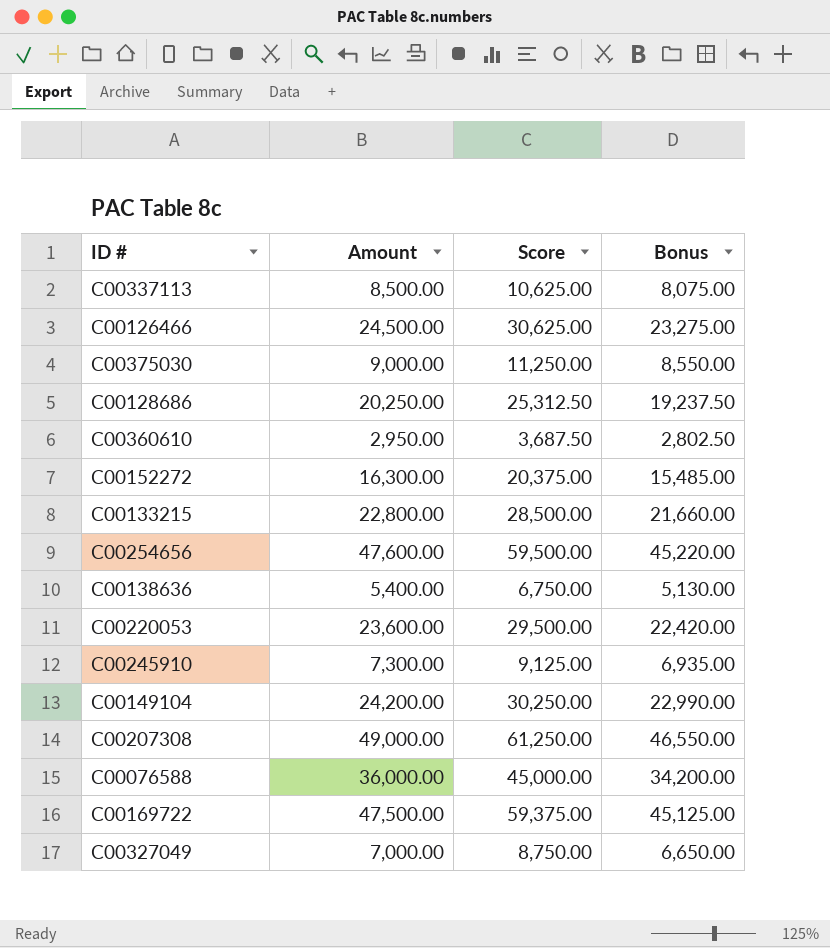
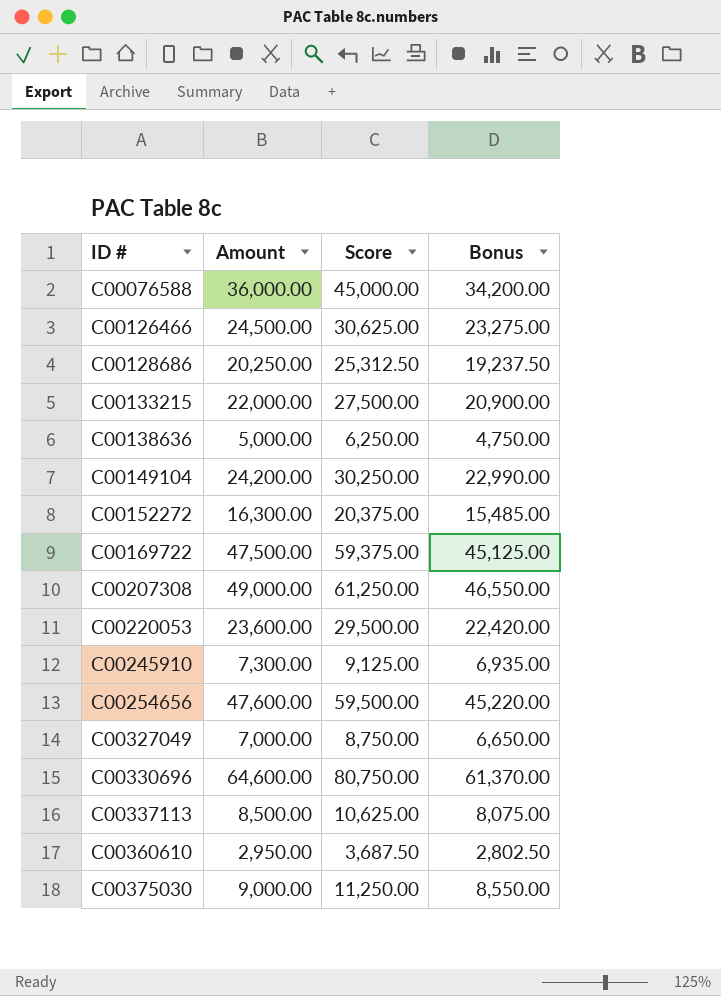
row order: none -> ID # ascending
C00133215 | Amount: 22,800.00 -> 22,000.00
C00133215 | Score: 28,500.00 -> 27,500.00
C00133215 | Bonus: 21,660.00 -> 20,900.00
C00138636 | Amount: 5,400.00 -> 5,000.00
C00138636 | Score: 6,750.00 -> 6,250.00
C00138636 | Bonus: 5,130.00 -> 4,750.00
row C00330696: none -> 64,600.00 | 80,750.00 | 61,370.00

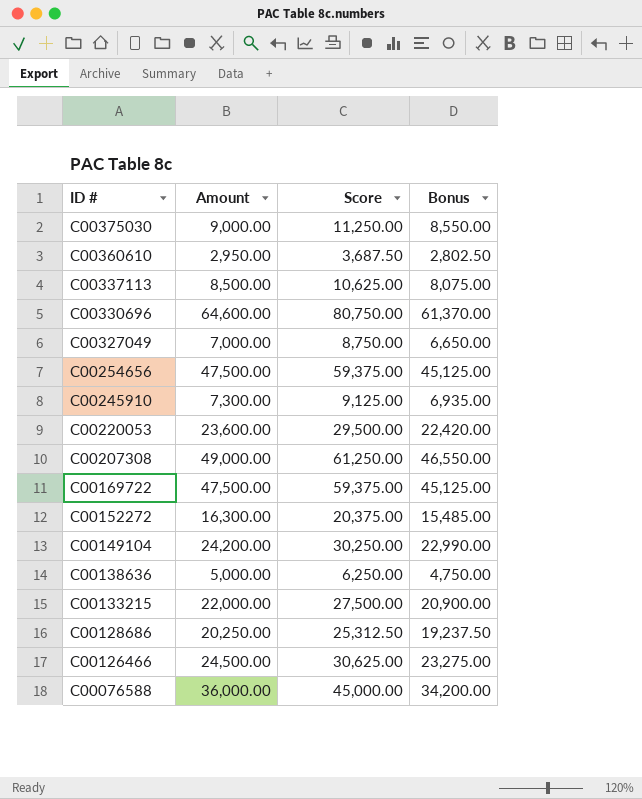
row order: ID # ascending -> ID # descending
C00254656 | Amount: 47,600.00 -> 47,500.00
C00254656 | Score: 59,500.00 -> 59,375.00
C00254656 | Bonus: 45,220.00 -> 45,125.00

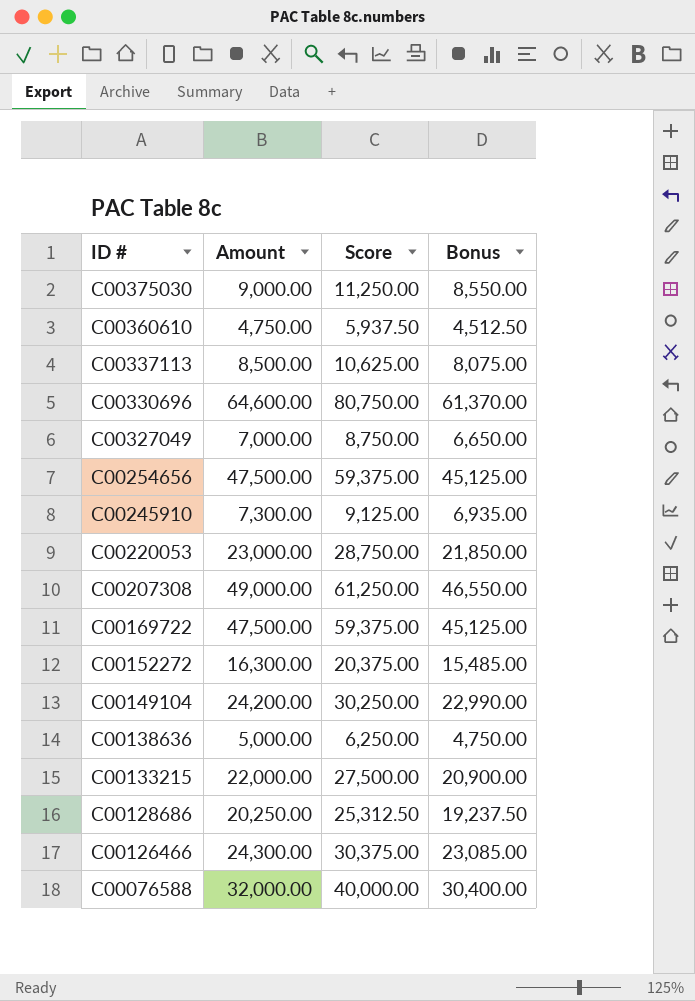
C00360610 | Amount: 2,950.00 -> 4,750.00
C00360610 | Score: 3,687.50 -> 5,937.50
C00360610 | Bonus: 2,802.50 -> 4,512.50
C00220053 | Amount: 23,600.00 -> 23,000.00
C00220053 | Score: 29,500.00 -> 28,750.00
C00220053 | Bonus: 22,420.00 -> 21,850.00
C00126466 | Amount: 24,500.00 -> 24,300.00
C00126466 | Score: 30,625.00 -> 30,375.00
C00126466 | Bonus: 23,275.00 -> 23,085.00
C00076588 | Amount: 36,000.00 -> 32,000.00
C00076588 | Score: 45,000.00 -> 40,000.00
C00076588 | Bonus: 34,200.00 -> 30,400.00

